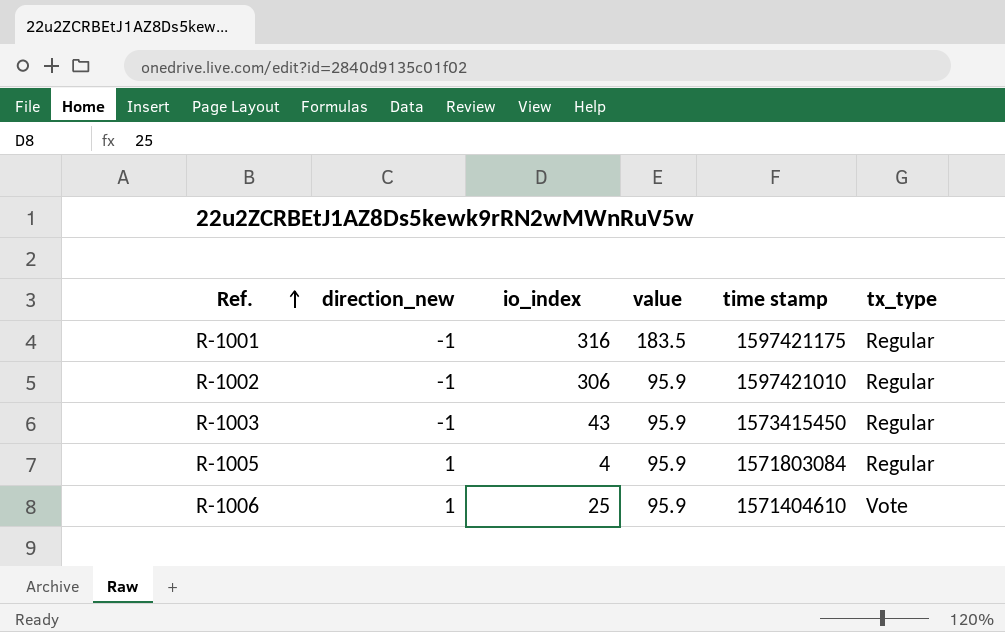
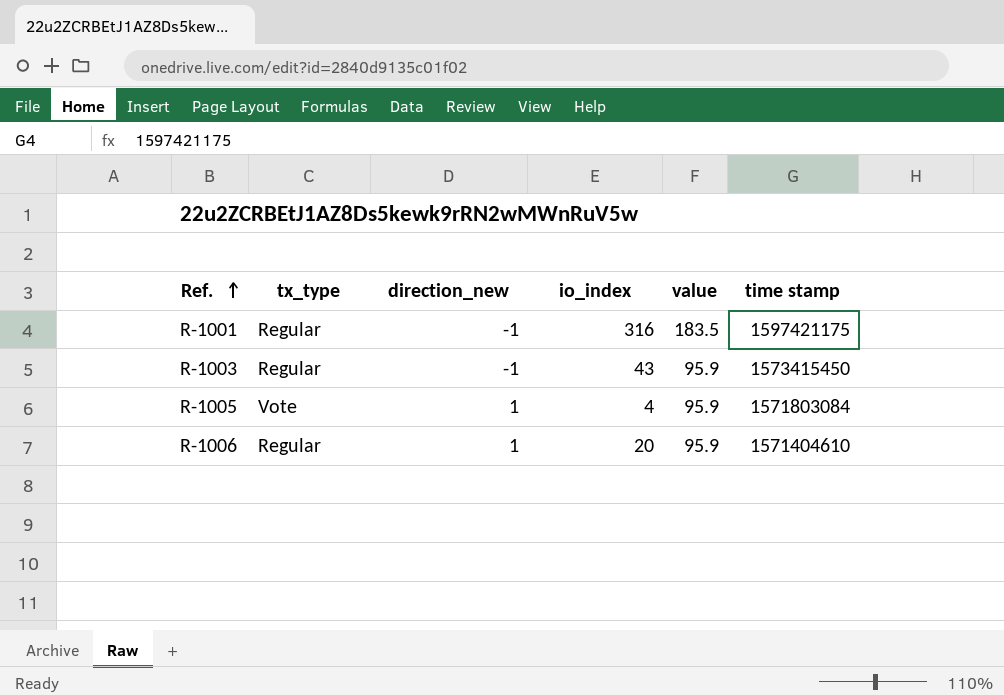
column tx_type | position: 6 -> 2
row R-1002: -1 | 306 | 95.9 | 1597421010 | Regular -> none
R-1005 | tx_type: Regular -> Vote
R-1006 | tx_type: Vote -> Regular
R-1006 | io_index: 25 -> 20

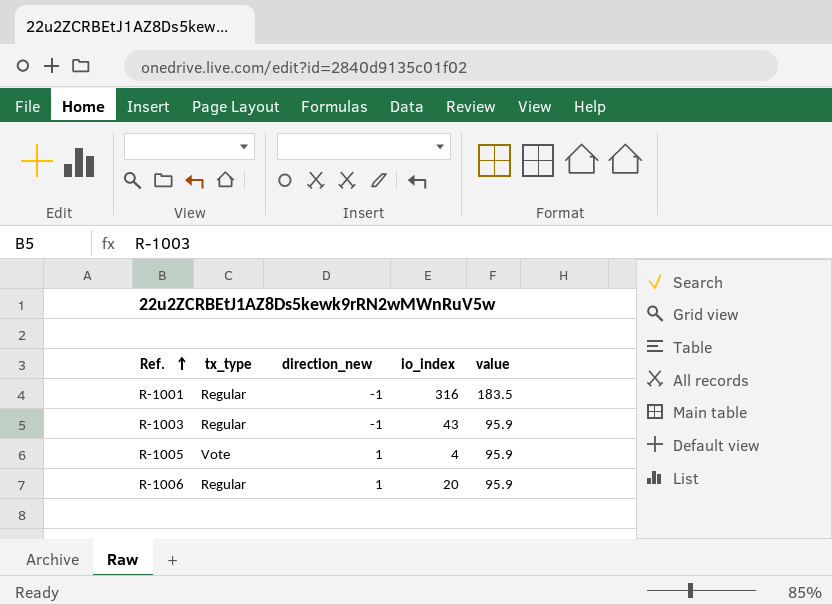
column time stamp | position: 6 -> none

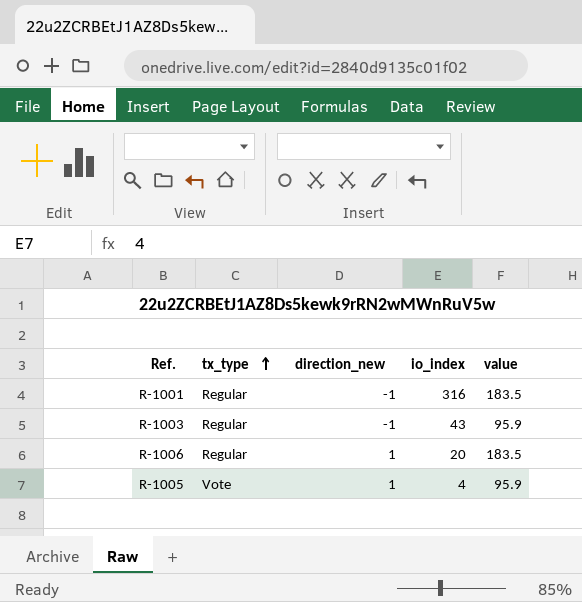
row order: Ref. ascending -> tx_type ascending
R-1006 | value: 95.9 -> 183.5

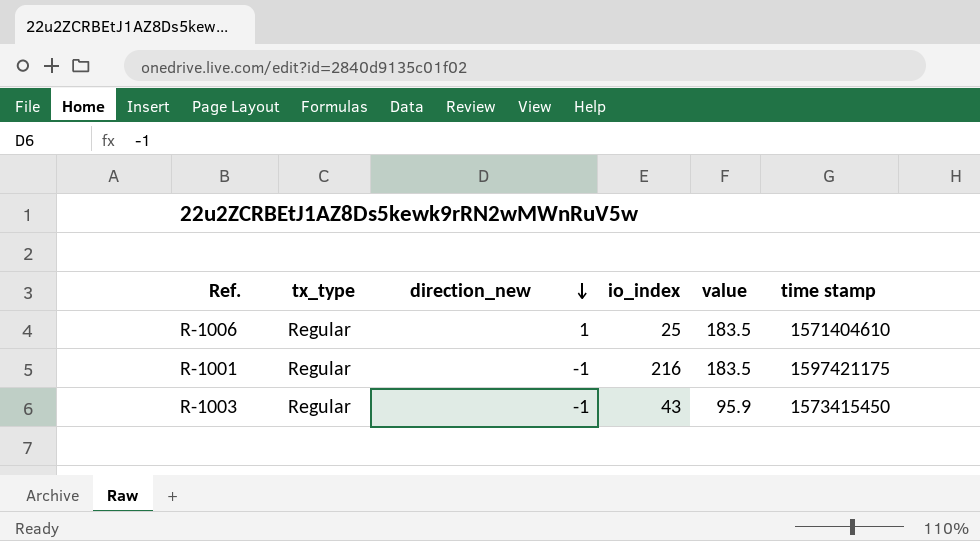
row order: tx_type ascending -> direction_new descending
column time stamp | position: none -> 6
row R-1005: Vote | 1 | 4 | 95.9 -> none
R-1006 | io_index: 20 -> 25
R-1001 | io_index: 316 -> 216

